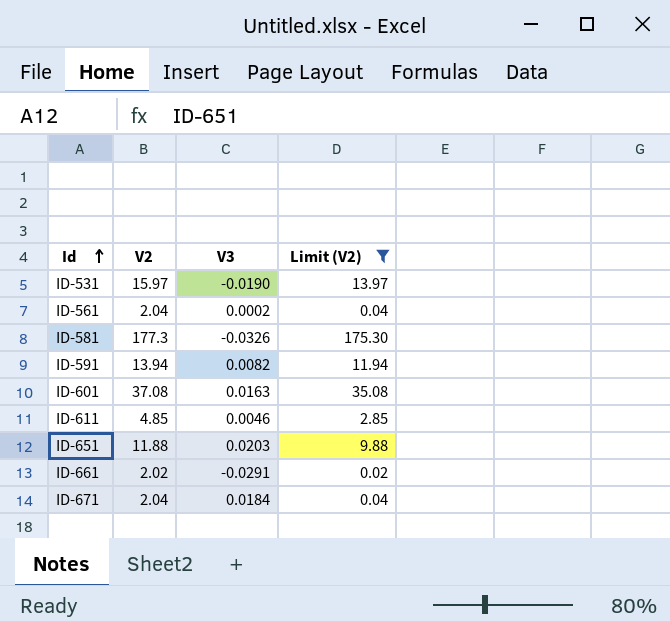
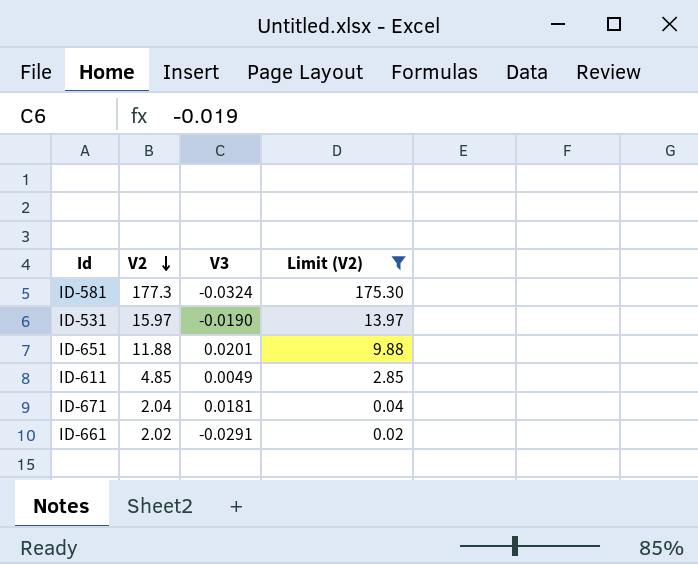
row order: Id ascending -> V2 descending
row ID-561: 2.04 | 0.0002 | 0.04 -> none
row ID-591: 13.94 | 0.0082 | 11.94 -> none
row ID-601: 37.08 | 0.0163 | 35.08 -> none
ID-581 | V3: -0.0326 -> -0.0324
ID-651 | V3: 0.0203 -> 0.0201
ID-611 | V3: 0.0046 -> 0.0049
ID-671 | V3: 0.0184 -> 0.0181

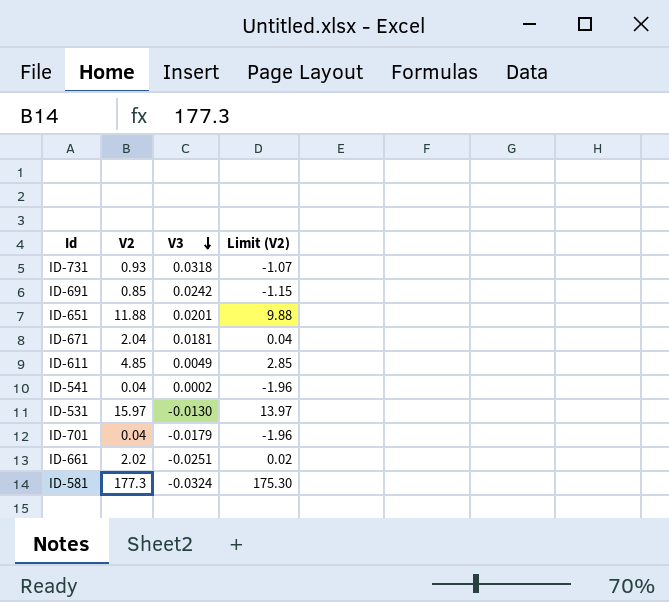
filter: Limit (V2) >= 0.02 -> none
row order: V2 descending -> V3 descending
ID-531 | V3: -0.0190 -> -0.0130
ID-661 | V3: -0.0291 -> -0.0251

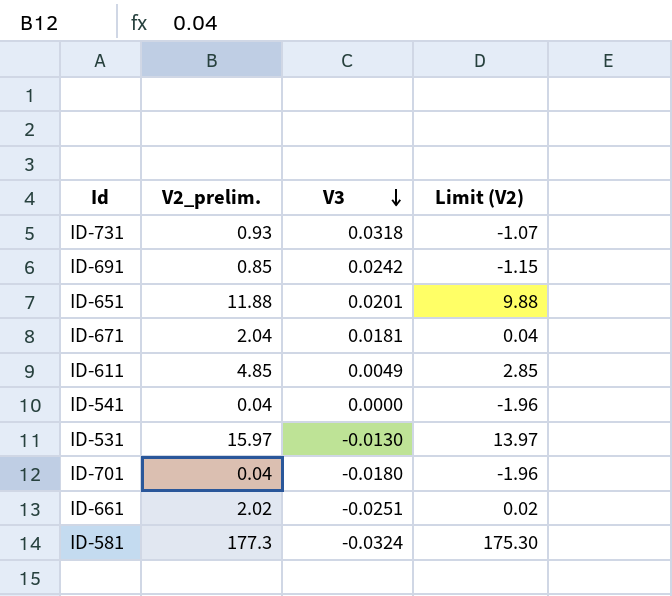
column name: V2 -> V2_prelim.
ID-541 | V3: 0.0002 -> 0.0000
ID-701 | V3: -0.0179 -> -0.0180

